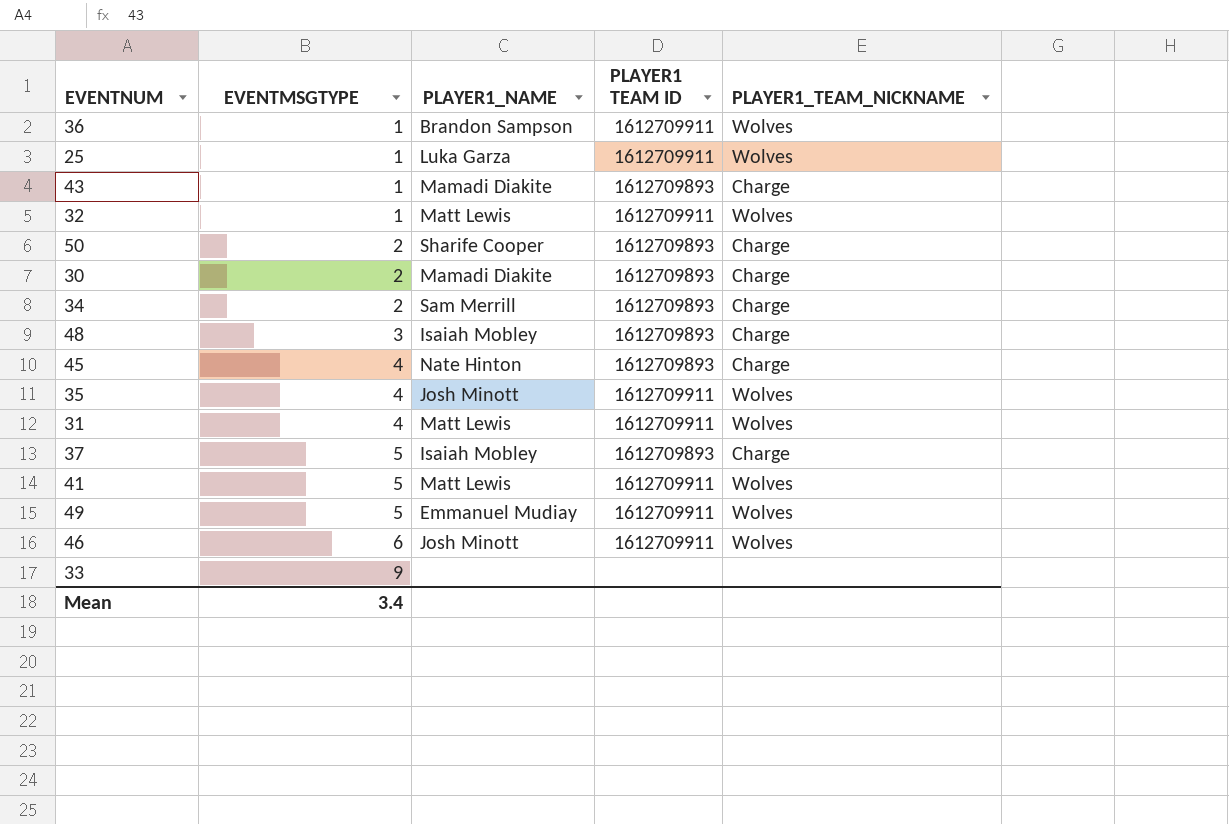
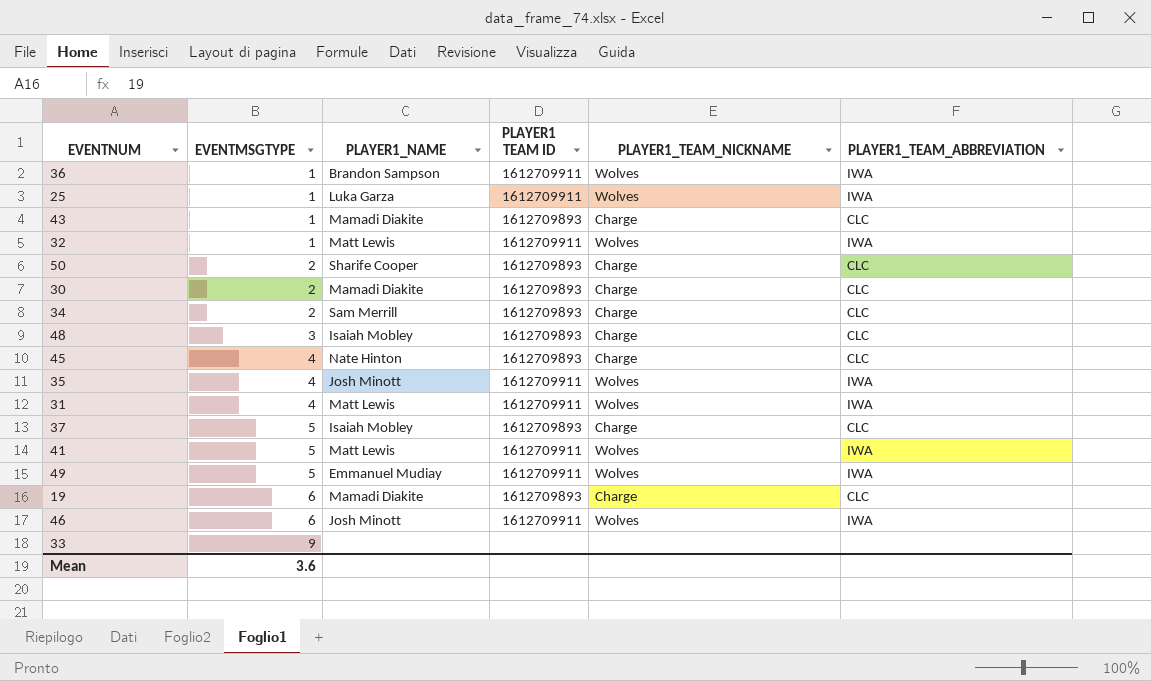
column PLAYER1_TEAM_ABBREVIATION | position: none -> 6
row 19: none -> 6 | Mamadi Diakite | 1612709893 | Charge | CLC
Mean | EVENTMSGTYPE: 3.4 -> 3.6

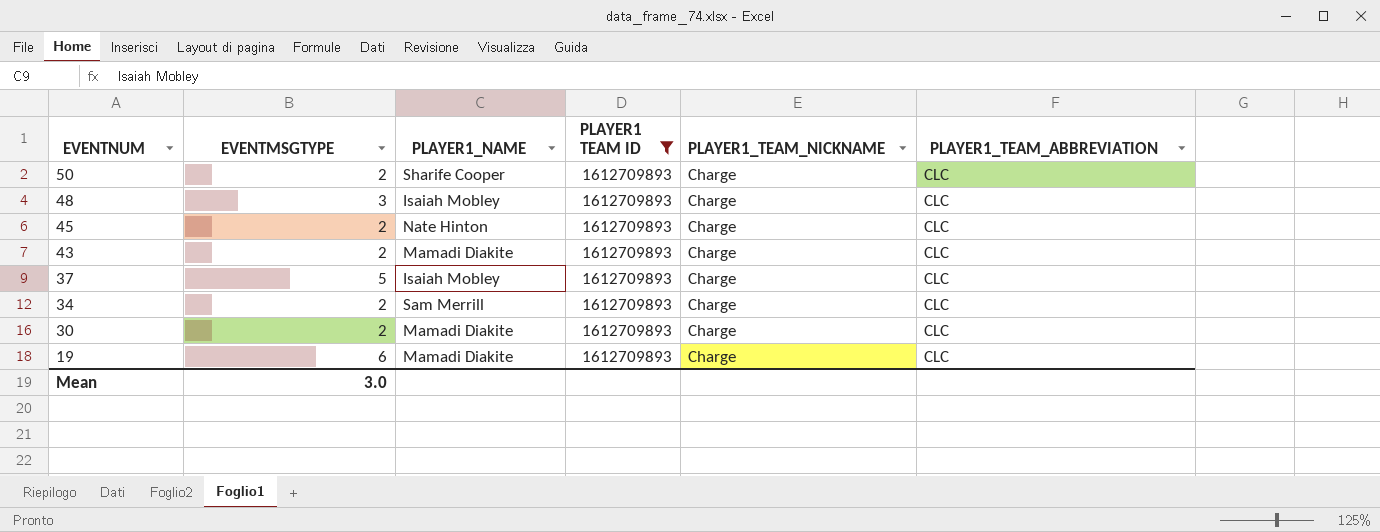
filter: none -> PLAYER1 TEAM ID = 1612709893
row order: EVENTMSGTYPE ascending -> EVENTNUM descending
45 | EVENTMSGTYPE: 4 -> 2
43 | EVENTMSGTYPE: 1 -> 2
Mean | EVENTMSGTYPE: 3.6 -> 3.0

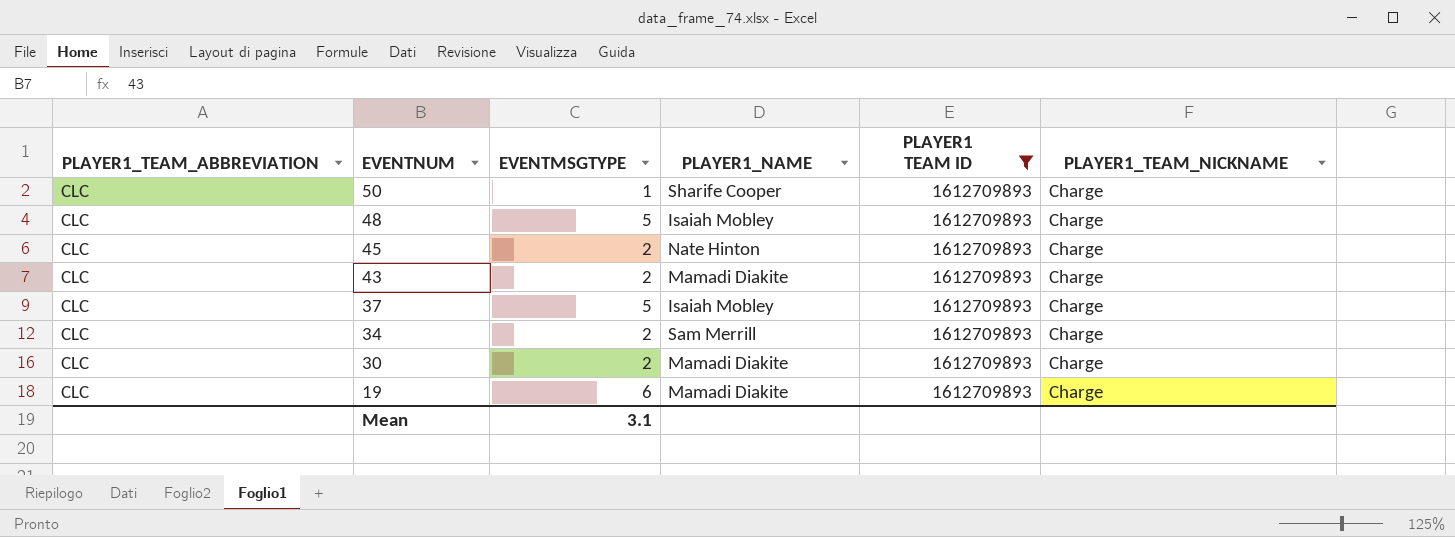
column PLAYER1_TEAM_ABBREVIATION | position: 6 -> 1
50 | EVENTMSGTYPE: 2 -> 1
48 | EVENTMSGTYPE: 3 -> 5
Mean | EVENTMSGTYPE: 3.0 -> 3.1

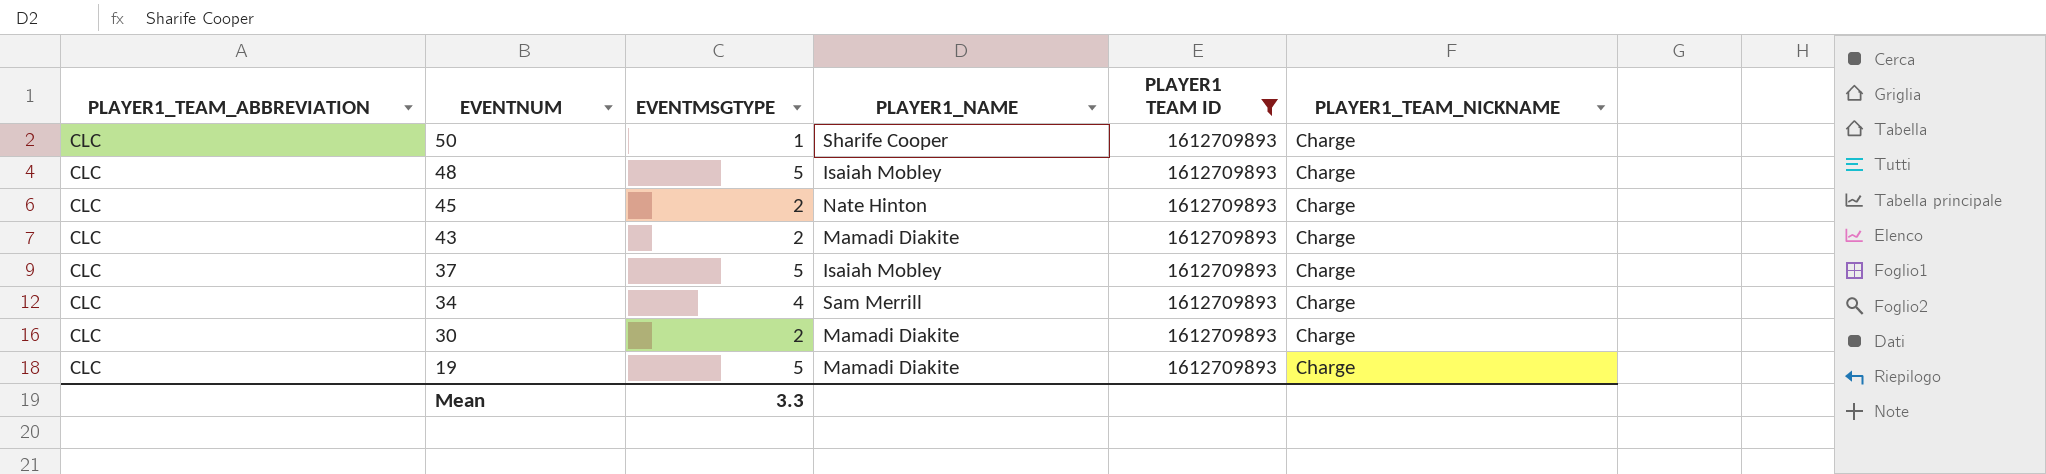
34 | EVENTMSGTYPE: 2 -> 4
19 | EVENTMSGTYPE: 6 -> 5
Mean | EVENTMSGTYPE: 3.1 -> 3.3

